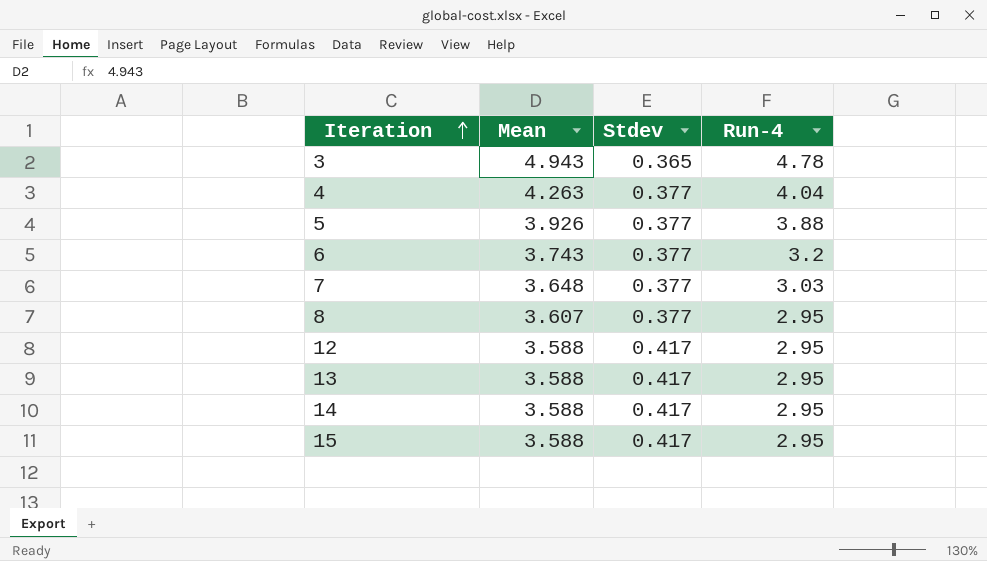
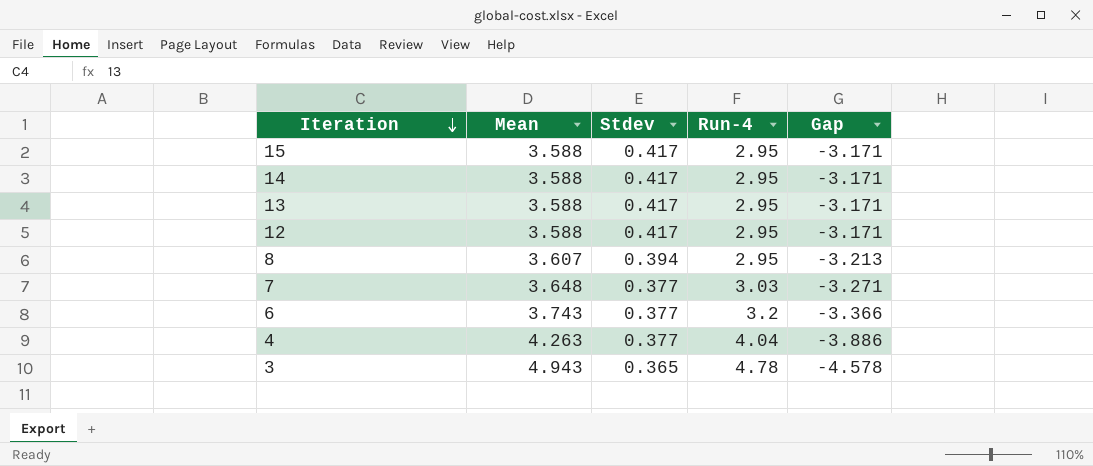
row order: Iteration ascending -> Iteration descending
column Gap | formula: none -> [Stdev] - [Mean]
row 5: 3.926 | 0.377 | 3.88 -> none
8 | Stdev: 0.377 -> 0.394

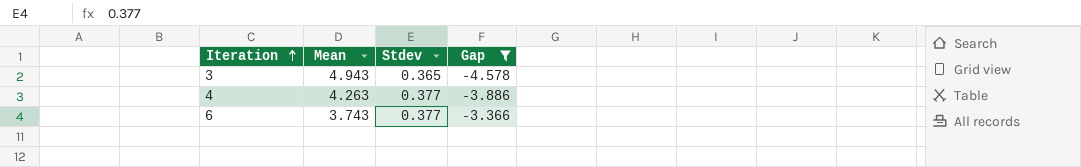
filter: none -> Gap <= -3.366
row order: Iteration descending -> Iteration ascending
column Run-4 | position: 4 -> none

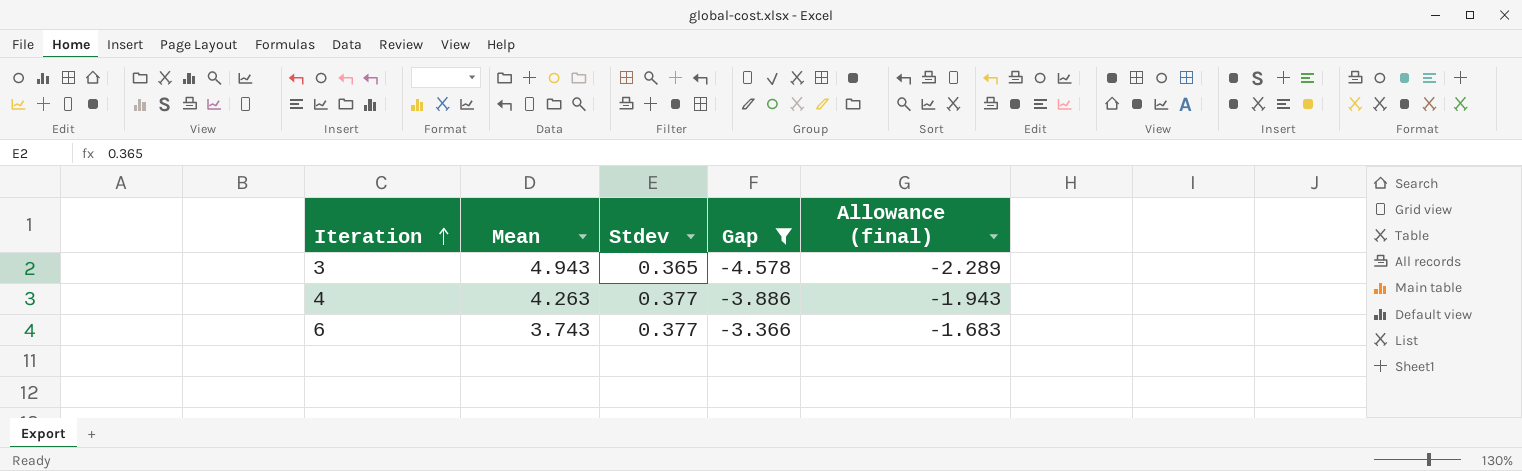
column Allowance (final) | formula: none -> [Gap] * 0.5

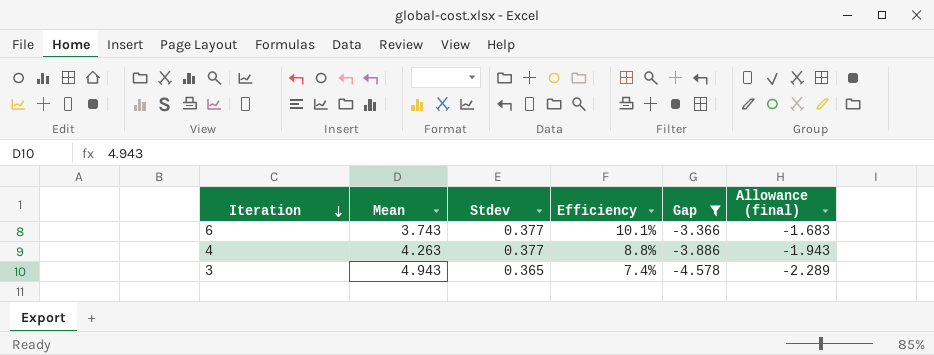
row order: Iteration ascending -> Iteration descending
column Efficiency | formula: none -> [Stdev] / [Mean]

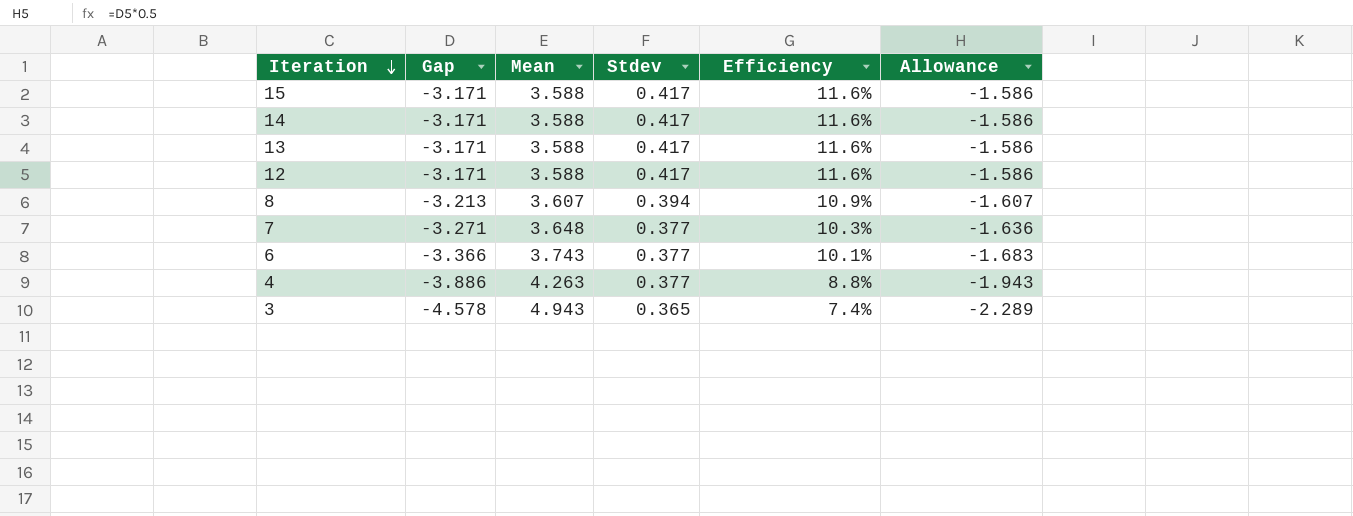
filter: Gap <= -3.366 -> none
column Gap | position: 5 -> 2
column name: Allowance (final) -> Allowance

